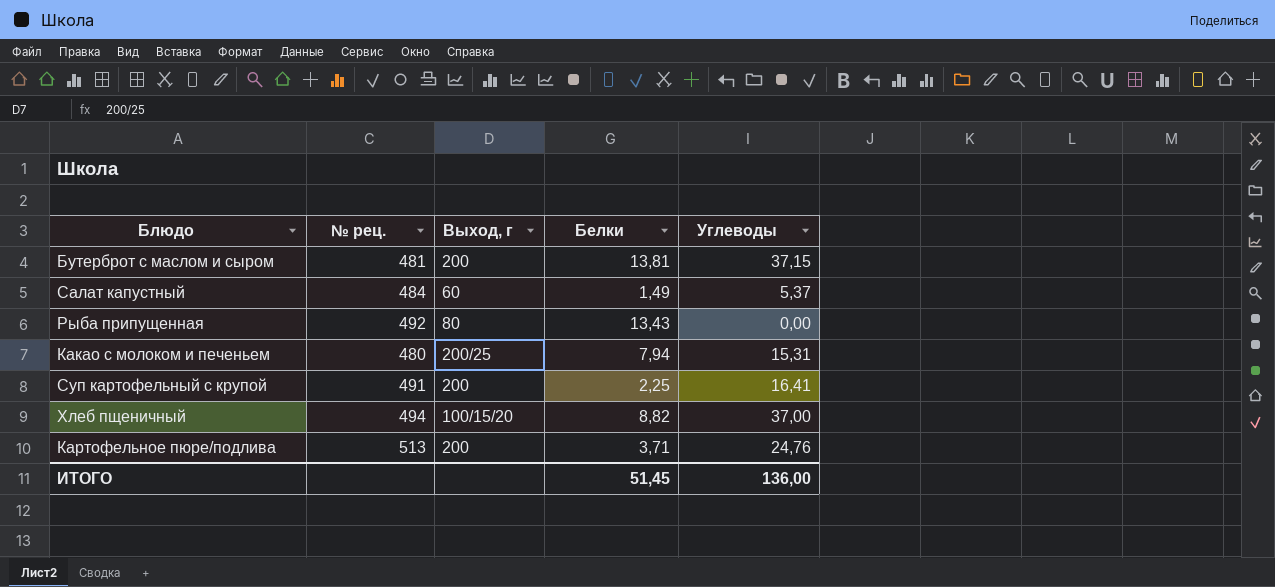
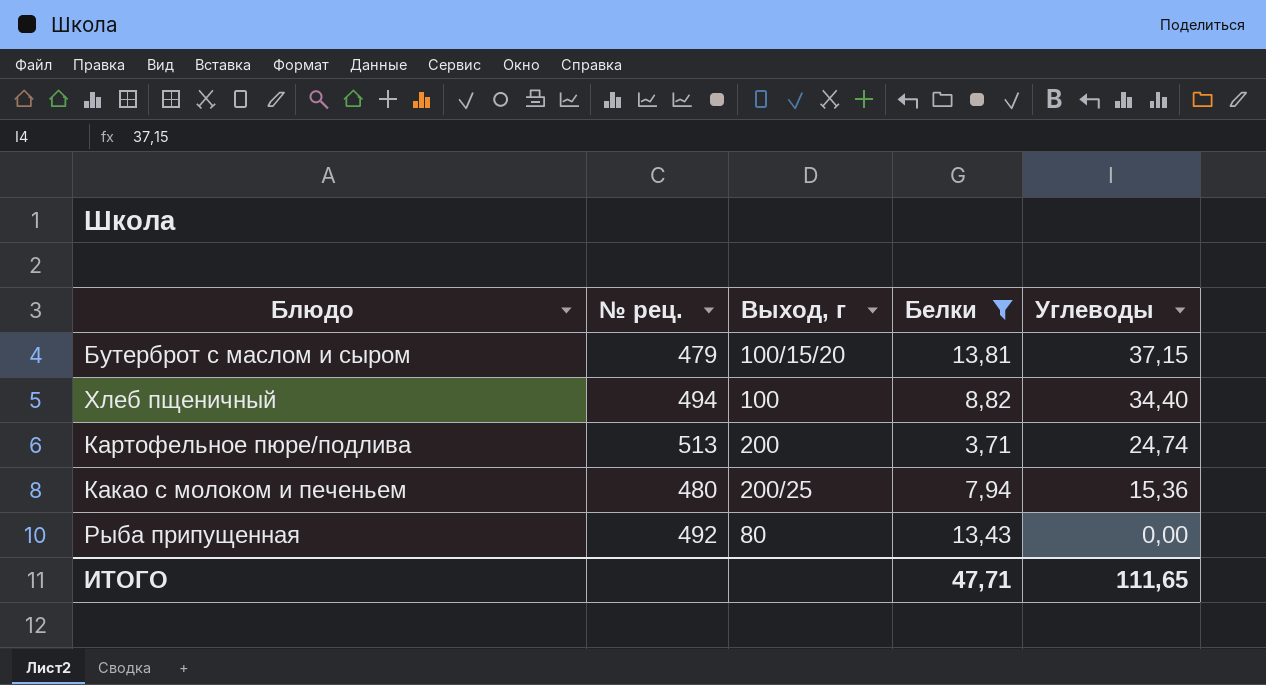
filter: none -> Белки >= 3,71
row order: none -> Углеводы descending
Бутерброт с маслом и сыром | № рец.: 481 -> 479
Бутерброт с маслом и сыром | Выход, г: 200 -> 100/15/20
Хлеб пщеничный | Выход, г: 100/15/20 -> 100
Хлеб пщеничный | Углеводы: 37,00 -> 34,40
Картофельное пюре/подлива | Углеводы: 24,76 -> 24,74
Какао с молоком и печеньем | Углеводы: 15,31 -> 15,36
ИТОГО | Белки: 51,45 -> 47,71
ИТОГО | Углеводы: 136,00 -> 111,65

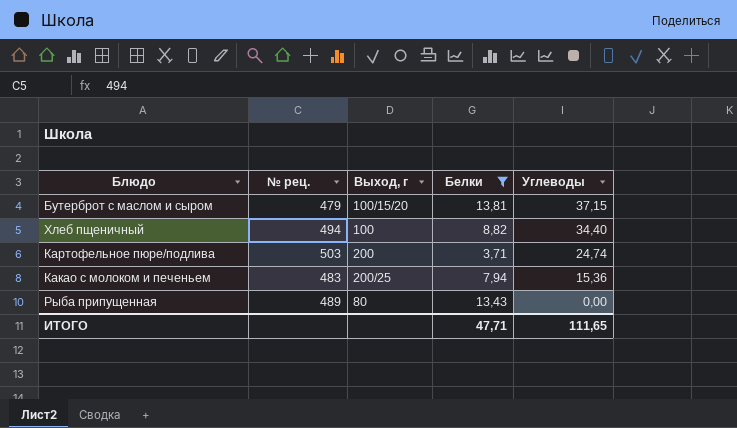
Картофельное пюре/подлива | № рец.: 513 -> 503
Какао с молоком и печеньем | № рец.: 480 -> 483
Рыба припущенная | № рец.: 492 -> 489

